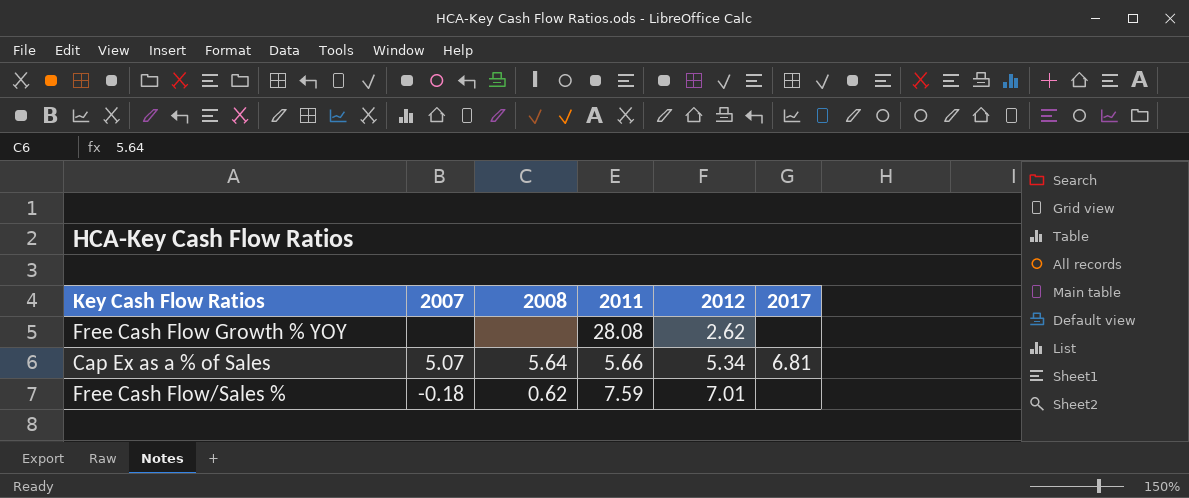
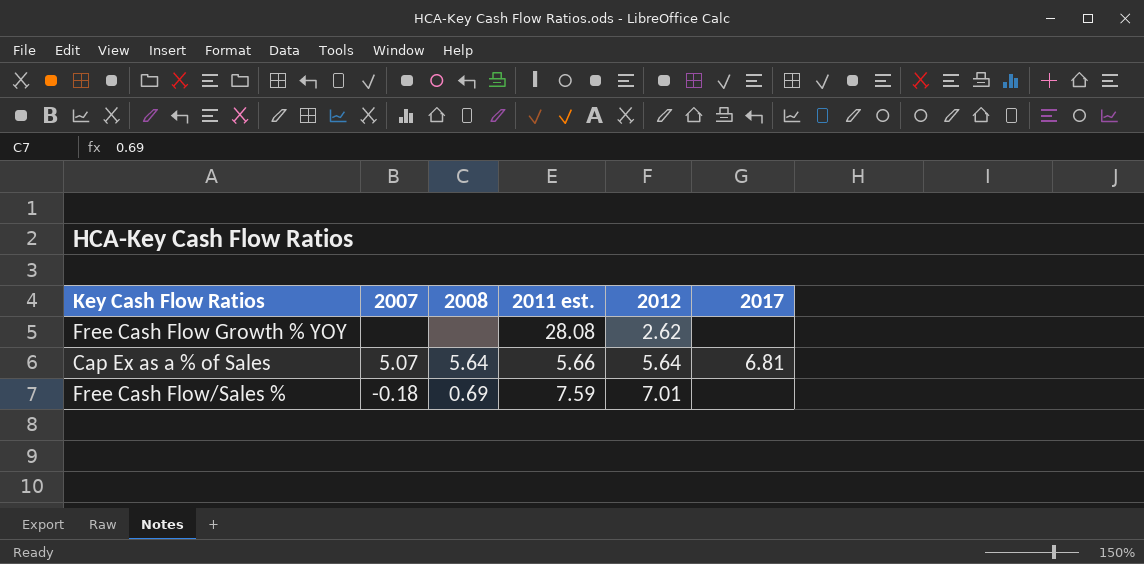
column name: 2011 -> 2011 est.
Cap Ex as a % of Sales | 2012: 5.34 -> 5.64
Free Cash Flow/Sales % | 2008: 0.62 -> 0.69

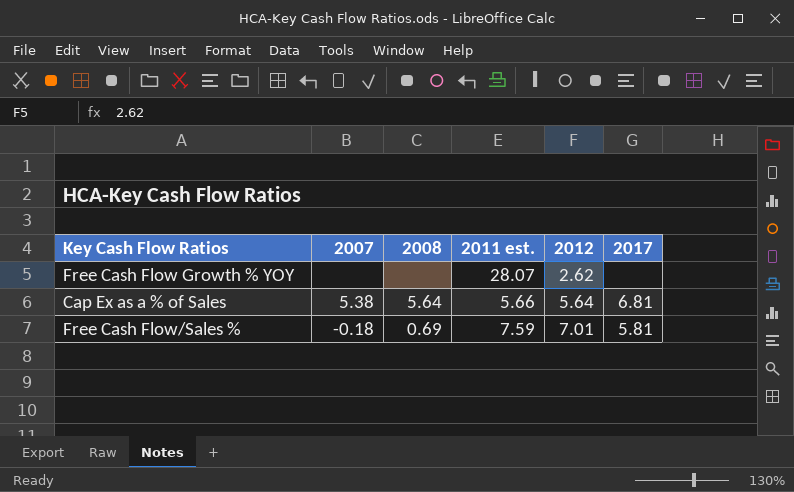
Free Cash Flow Growth % YOY | 2011 est.: 28.08 -> 28.07
Cap Ex as a % of Sales | 2007: 5.07 -> 5.38
Free Cash Flow/Sales % | 2017: none -> 5.81

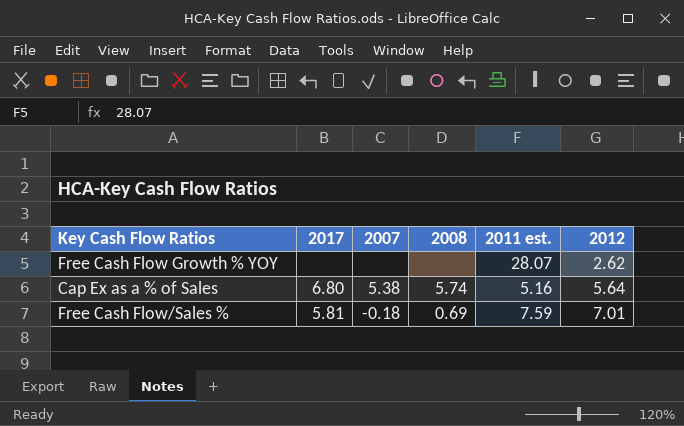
column 2017 | position: 6 -> 2
Cap Ex as a % of Sales | 2017: 6.81 -> 6.80
Cap Ex as a % of Sales | 2008: 5.64 -> 5.74
Cap Ex as a % of Sales | 2011 est.: 5.66 -> 5.16

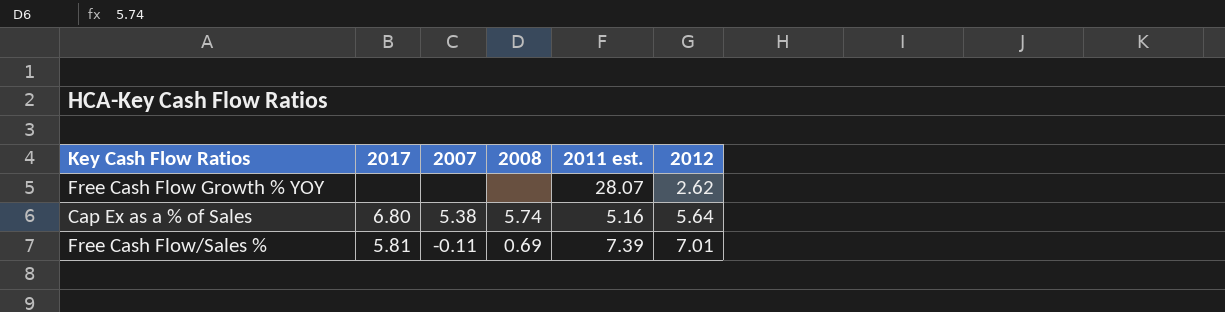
Free Cash Flow/Sales % | 2007: -0.18 -> -0.11
Free Cash Flow/Sales % | 2011 est.: 7.59 -> 7.39

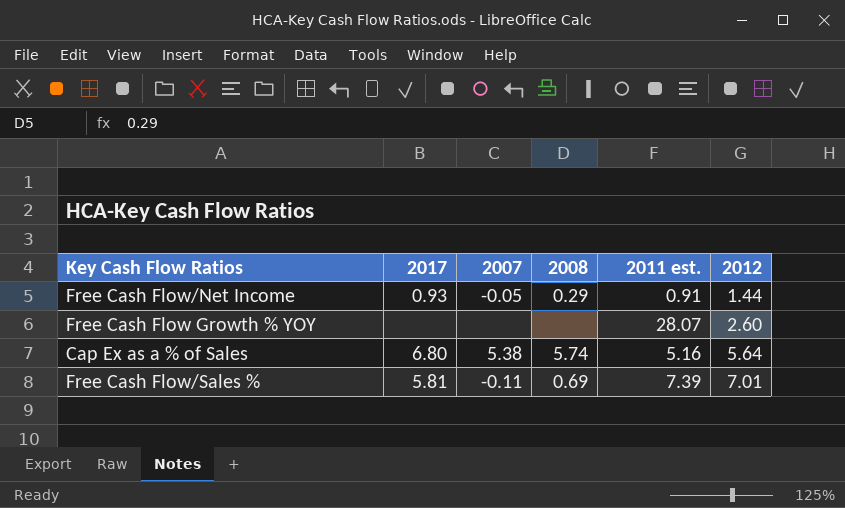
row Free Cash Flow/Net Income: none -> 0.93 | -0.05 | 0.29 | 0.91 | 1.44
Free Cash Flow Growth % YOY | 2012: 2.62 -> 2.60

